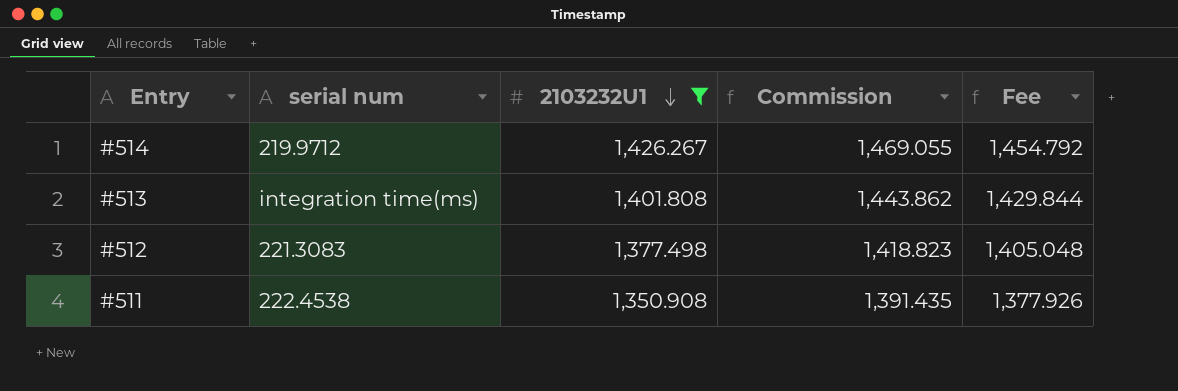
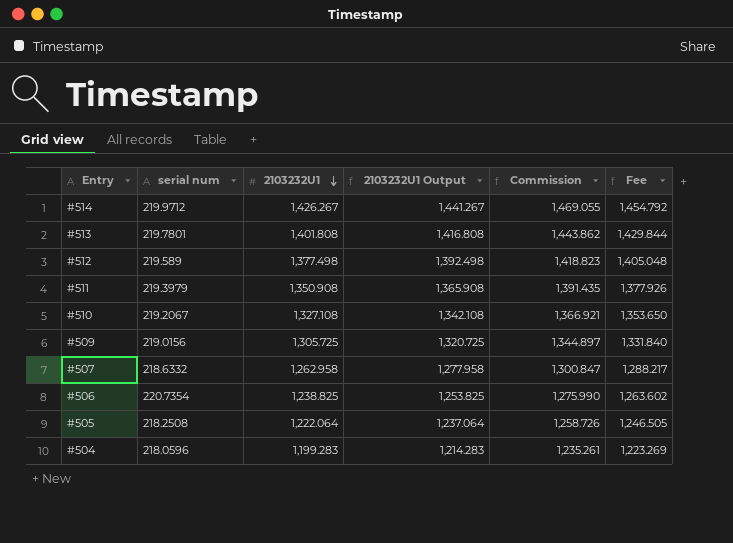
filter: 2103232U1 >= 1,350.908 -> none
column 2103232U1 Output | formula: none -> [2103232U1] + 15
#513 | serial num: integration time(ms) -> 219.7801
#512 | serial num: 221.3083 -> 219.589
#511 | serial num: 222.4538 -> 219.3979

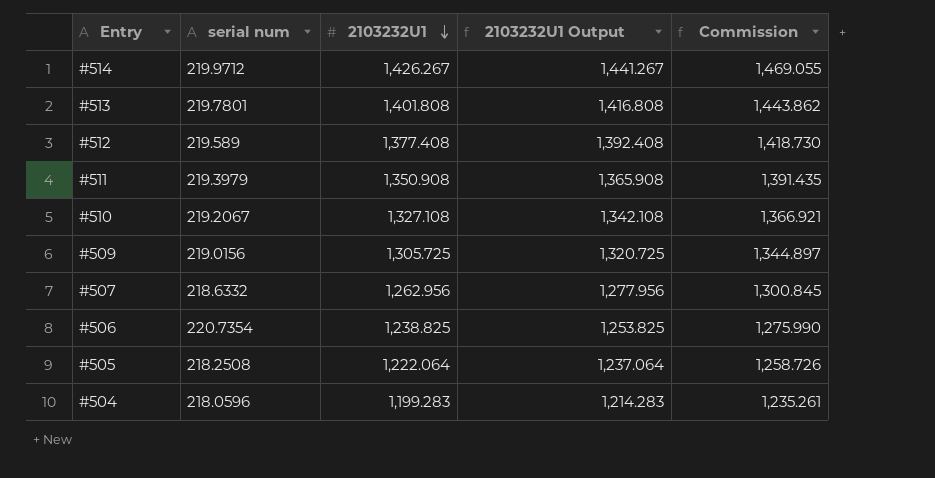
column Fee | formula: [2103232U1] * 1.02 -> none
#512 | 2103232U1: 1,377.498 -> 1,377.408
#512 | 2103232U1 Output: 1,392.498 -> 1,392.408
#512 | Commission: 1,418.823 -> 1,418.730
#507 | 2103232U1: 1,262.958 -> 1,262.956
#507 | 2103232U1 Output: 1,277.958 -> 1,277.956
#507 | Commission: 1,300.847 -> 1,300.845

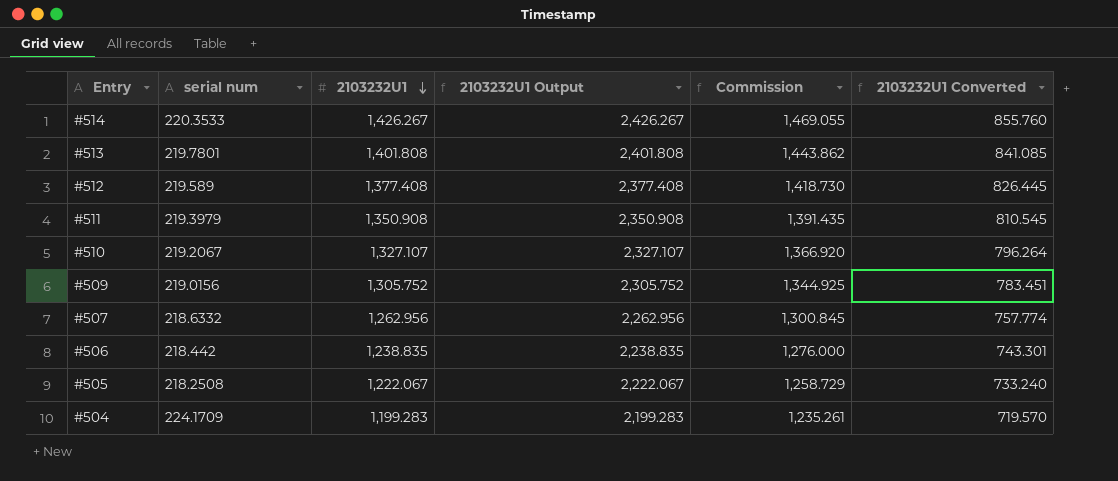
column 2103232U1 Output | formula: [2103232U1] + 15 -> [2103232U1] + 1000
column 2103232U1 Converted | formula: none -> [2103232U1] * 0.6
#514 | serial num: 219.9712 -> 220.3533
#510 | 2103232U1: 1,327.108 -> 1,327.107
#510 | Commission: 1,366.921 -> 1,366.920
#509 | 2103232U1: 1,305.725 -> 1,305.752
#509 | Commission: 1,344.897 -> 1,344.925
#506 | serial num: 220.7354 -> 218.442
#506 | 2103232U1: 1,238.825 -> 1,238.835
#506 | Commission: 1,275.990 -> 1,276.000
#505 | 2103232U1: 1,222.064 -> 1,222.067
#505 | Commission: 1,258.726 -> 1,258.729
#504 | serial num: 218.0596 -> 224.1709

